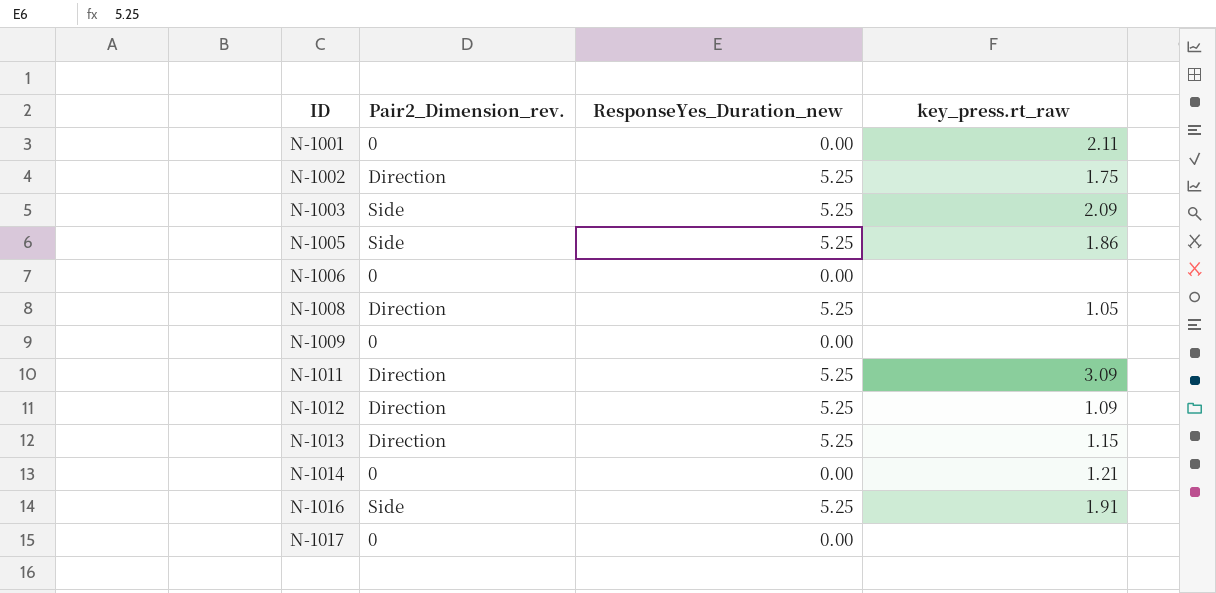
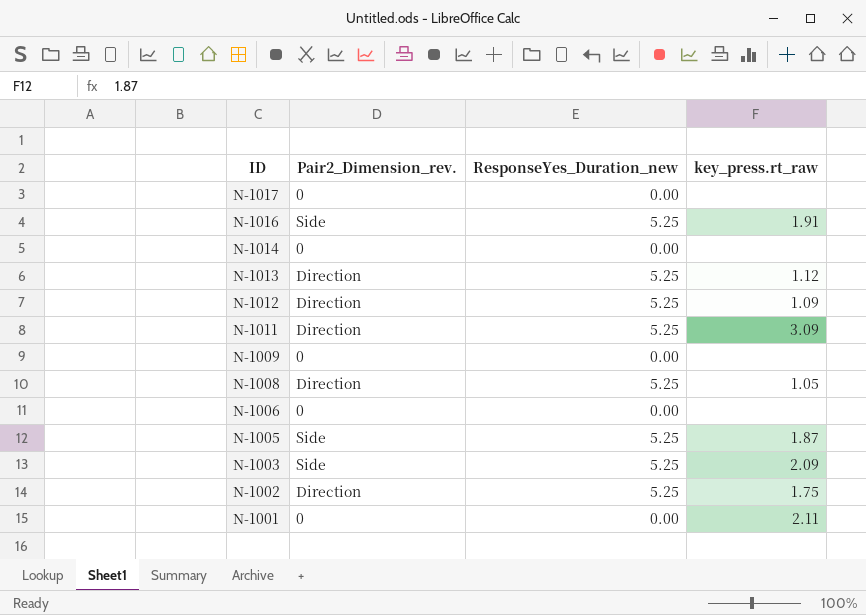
row order: ID ascending -> ID descending
N-1014 | key_press.rt_raw: 1.21 -> none
N-1013 | key_press.rt_raw: 1.15 -> 1.12
N-1005 | key_press.rt_raw: 1.86 -> 1.87

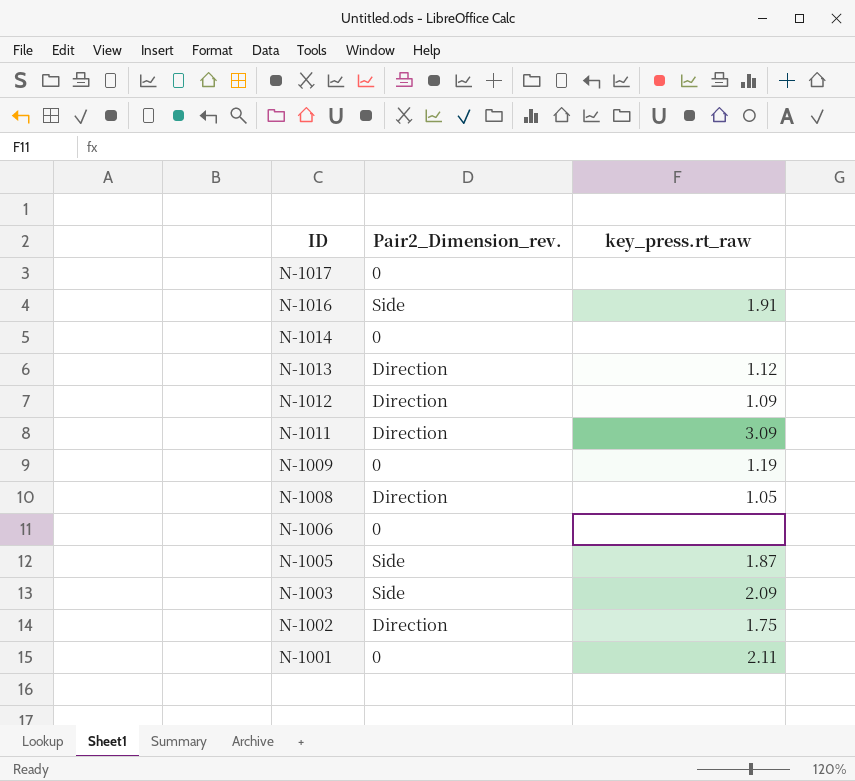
column ResponseYes_Duration_new | position: 3 -> none
N-1009 | key_press.rt_raw: none -> 1.19

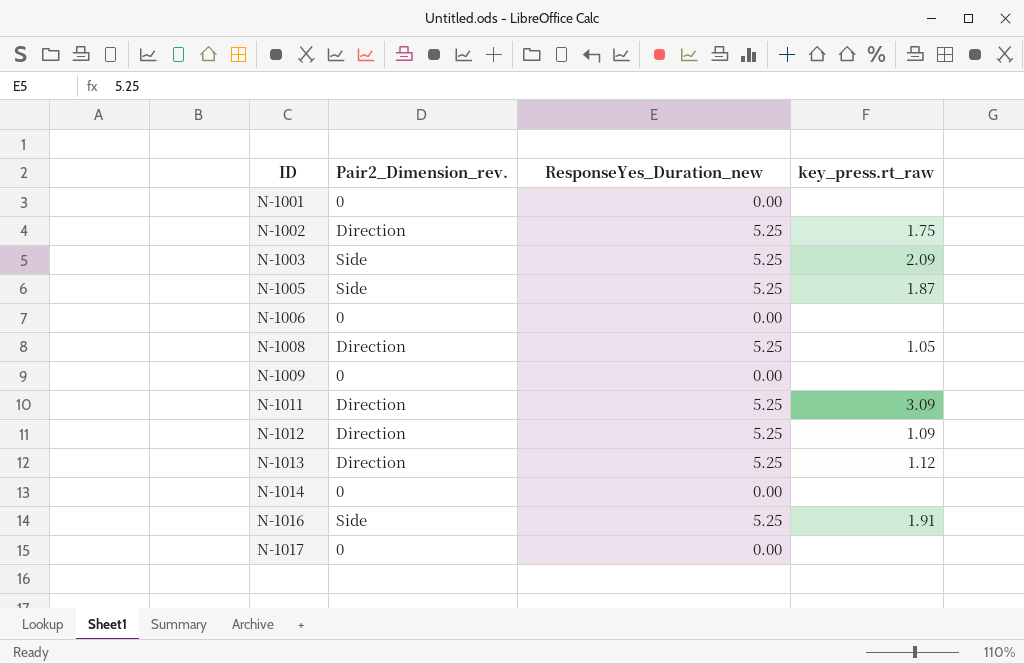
row order: ID descending -> ID ascending
column ResponseYes_Duration_new | position: none -> 3
N-1001 | key_press.rt_raw: 2.11 -> none
N-1009 | key_press.rt_raw: 1.19 -> none

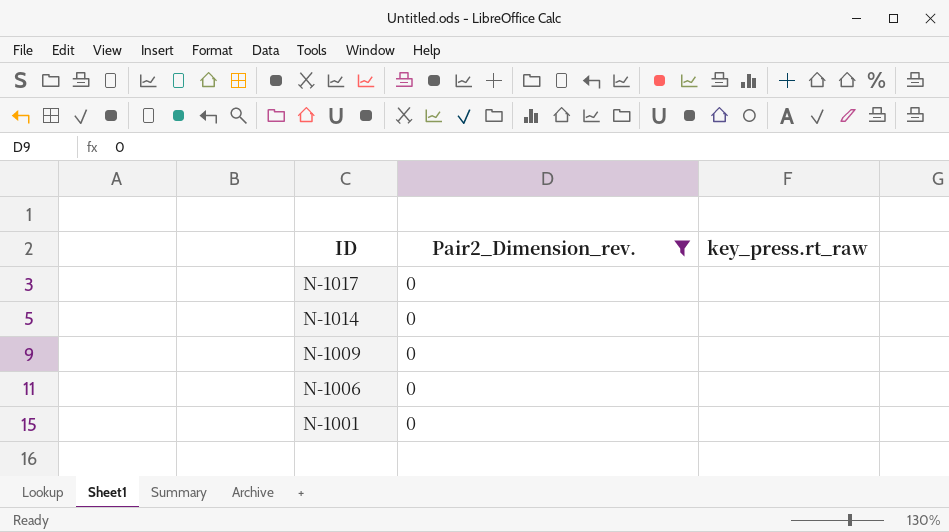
filter: none -> Pair2_Dimension_rev. = 0
row order: ID ascending -> ID descending
column ResponseYes_Duration_new | position: 3 -> none

